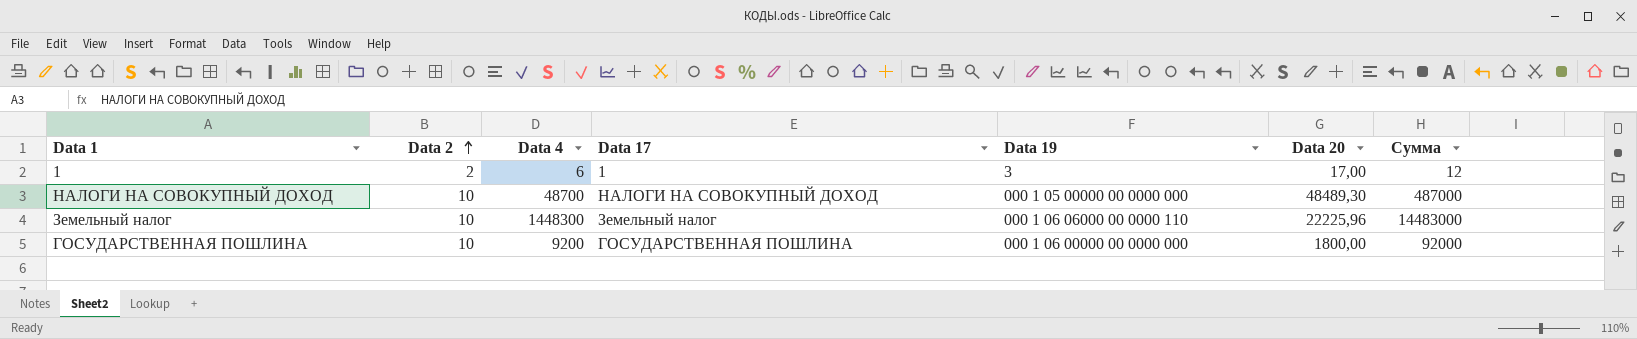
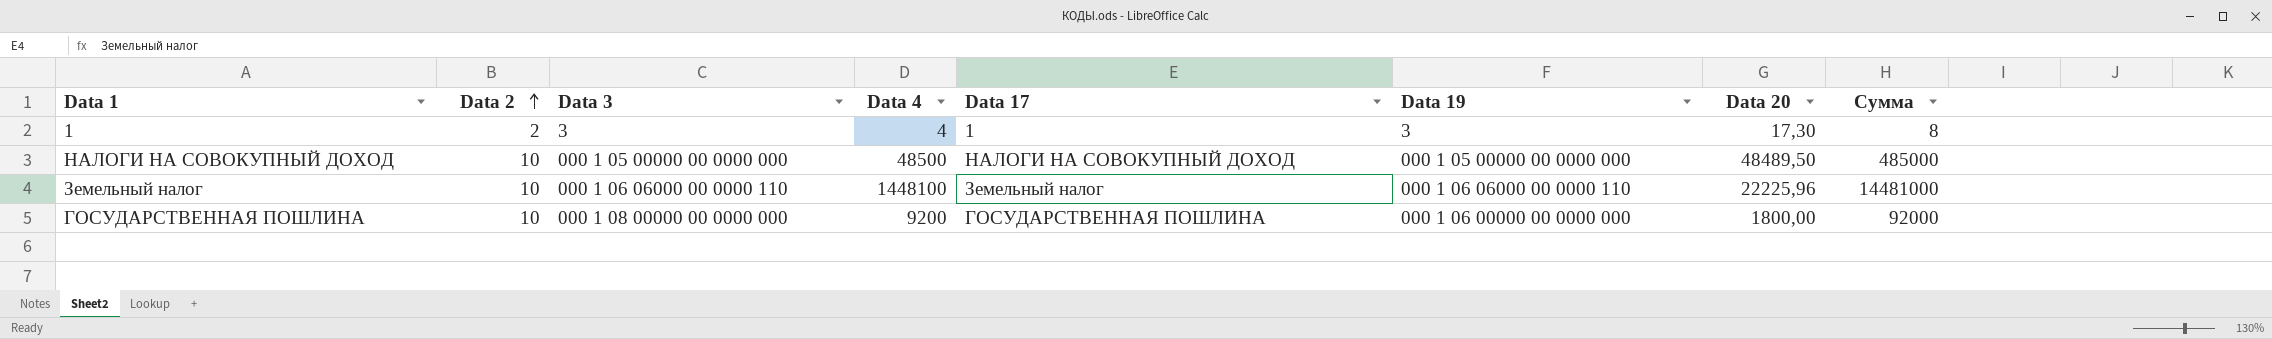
column Data 3 | position: none -> 3
1 | Data 4: 6 -> 4
1 | Data 20: 17,00 -> 17,30
1 | Сумма: 12 -> 8
НАЛОГИ НА СОВОКУПНЫЙ ДОХОД | Data 4: 48700 -> 48500
НАЛОГИ НА СОВОКУПНЫЙ ДОХОД | Data 20: 48489,30 -> 48489,50
НАЛОГИ НА СОВОКУПНЫЙ ДОХОД | Сумма: 487000 -> 485000
Земельный налог | Data 4: 1448300 -> 1448100
Земельный налог | Сумма: 14483000 -> 14481000

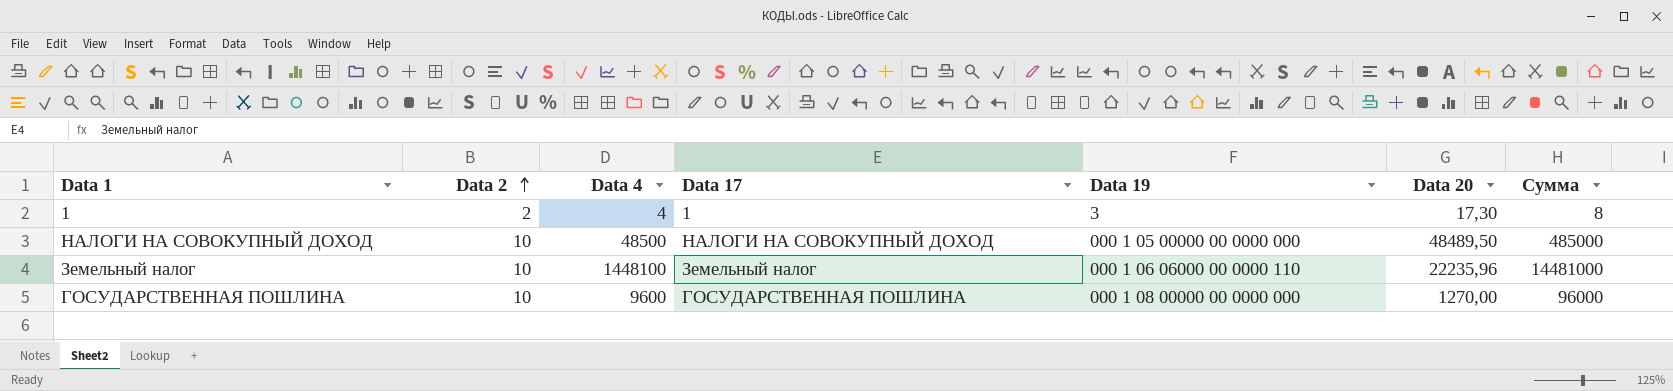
column Data 3 | position: 3 -> none
Земельный налог | Data 20: 22225,96 -> 22235,96
ГОСУДАРСТВЕННАЯ ПОШЛИНА | Data 4: 9200 -> 9600
ГОСУДАРСТВЕННАЯ ПОШЛИНА | Data 19: 000 1 06 00000 00 0000 000 -> 000 1 08 00000 00 0000 000
ГОСУДАРСТВЕННАЯ ПОШЛИНА | Data 20: 1800,00 -> 1270,00
ГОСУДАРСТВЕННАЯ ПОШЛИНА | Сумма: 92000 -> 96000

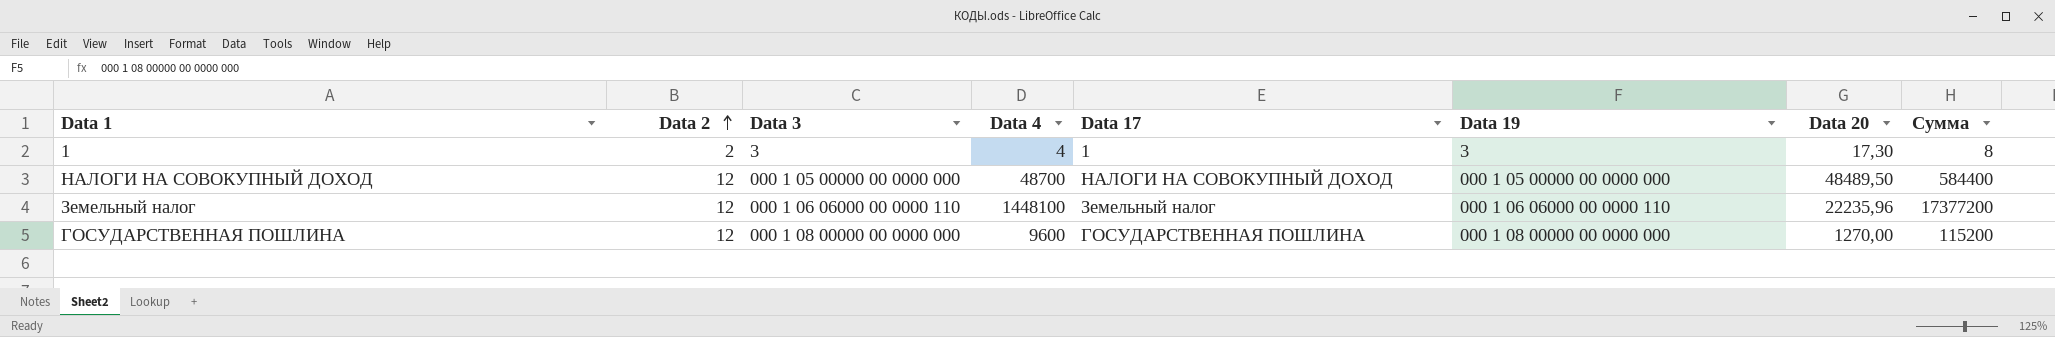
column Data 3 | position: none -> 3
НАЛОГИ НА СОВОКУПНЫЙ ДОХОД | Data 2: 10 -> 12
НАЛОГИ НА СОВОКУПНЫЙ ДОХОД | Data 4: 48500 -> 48700
НАЛОГИ НА СОВОКУПНЫЙ ДОХОД | Сумма: 485000 -> 584400
Земельный налог | Data 2: 10 -> 12
Земельный налог | Сумма: 14481000 -> 17377200
ГОСУДАРСТВЕННАЯ ПОШЛИНА | Data 2: 10 -> 12
ГОСУДАРСТВЕННАЯ ПОШЛИНА | Сумма: 96000 -> 115200

